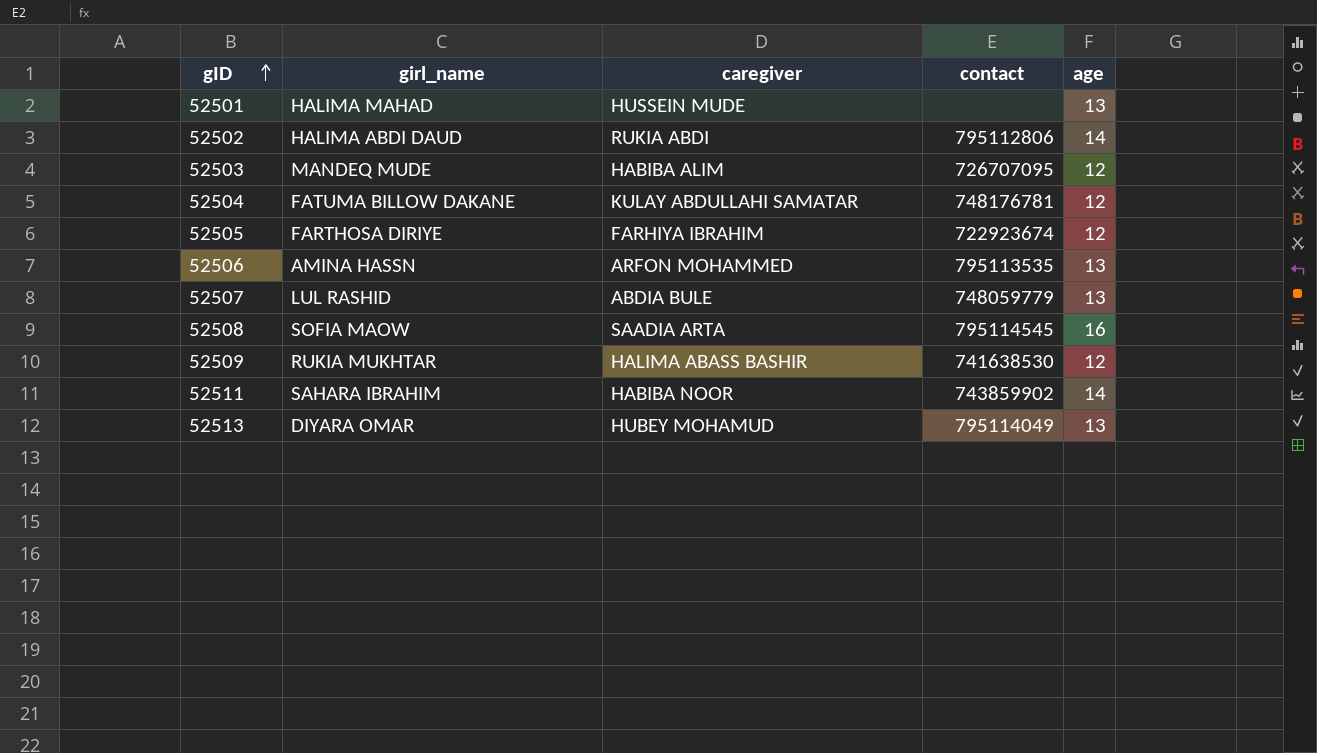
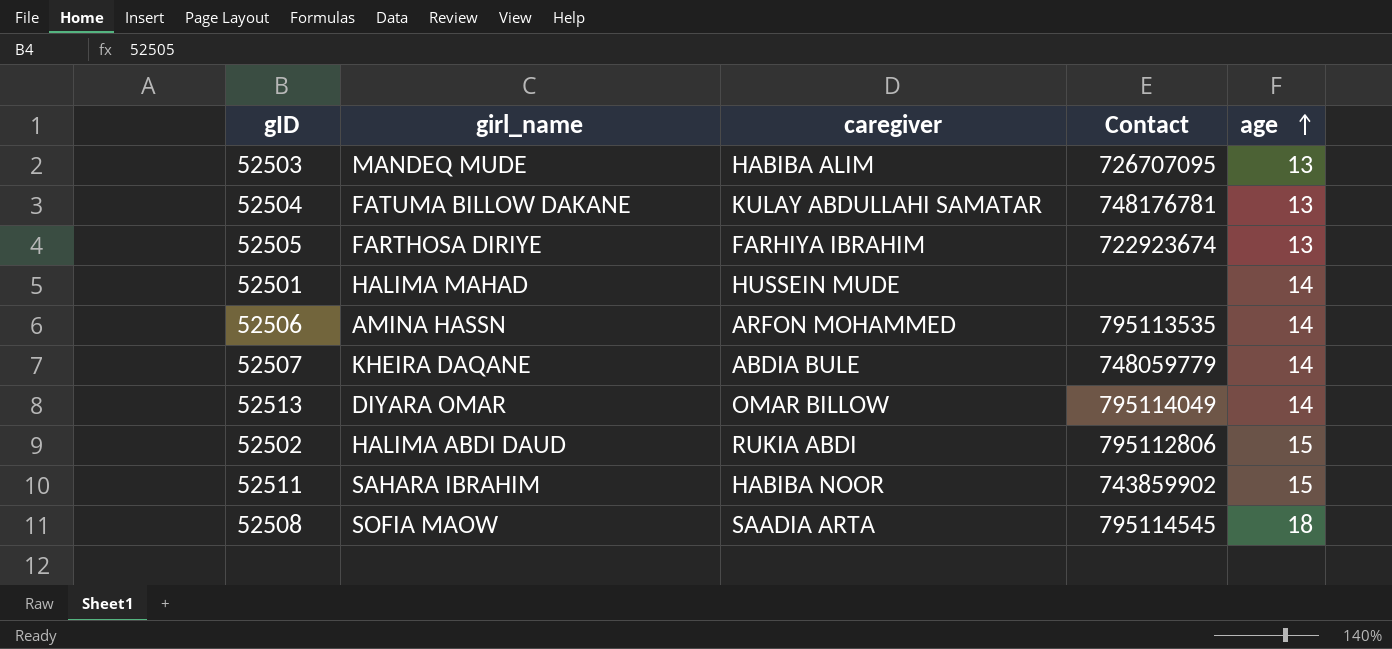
row order: gID ascending -> age ascending
column name: contact -> Contact
row 52509: RUKIA MUKHTAR | HALIMA ABASS BASHIR | 741638530 | 12 -> none
52503 | age: 12 -> 13
52504 | age: 12 -> 13
52505 | age: 12 -> 13
52501 | age: 13 -> 14
52506 | age: 13 -> 14
52507 | girl_name: LUL RASHID -> KHEIRA DAQANE
52507 | age: 13 -> 14
52513 | caregiver: HUBEY MOHAMUD -> OMAR BILLOW
52513 | age: 13 -> 14
52502 | age: 14 -> 15
52511 | age: 14 -> 15
52508 | age: 16 -> 18

